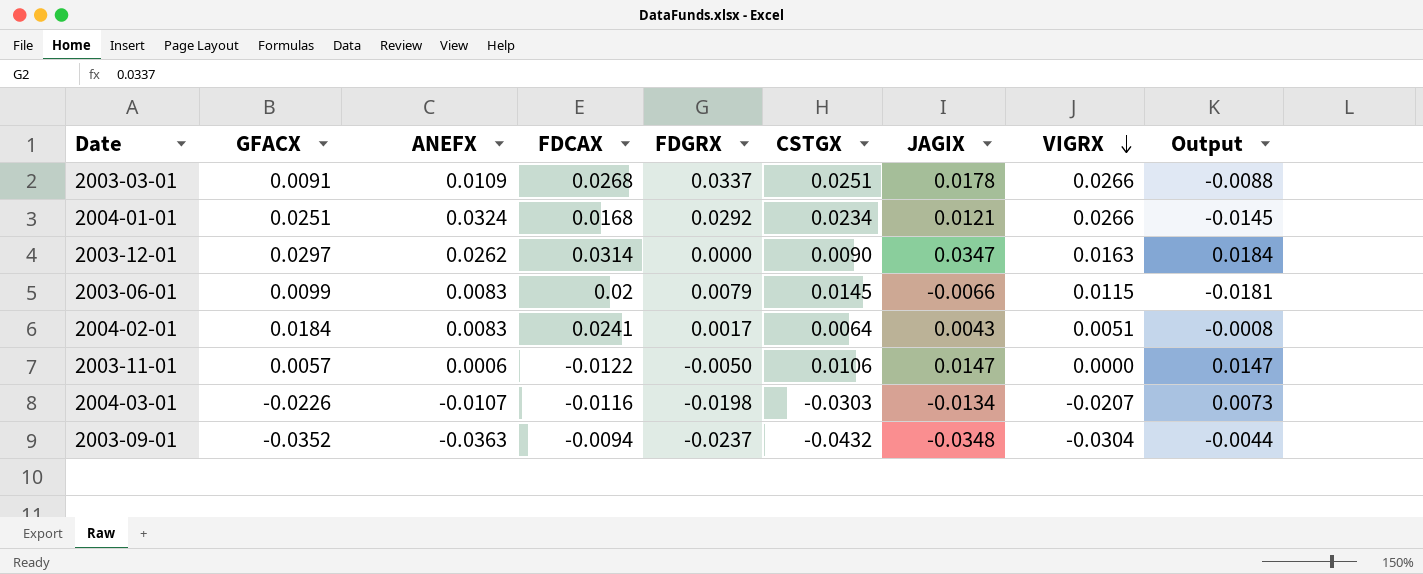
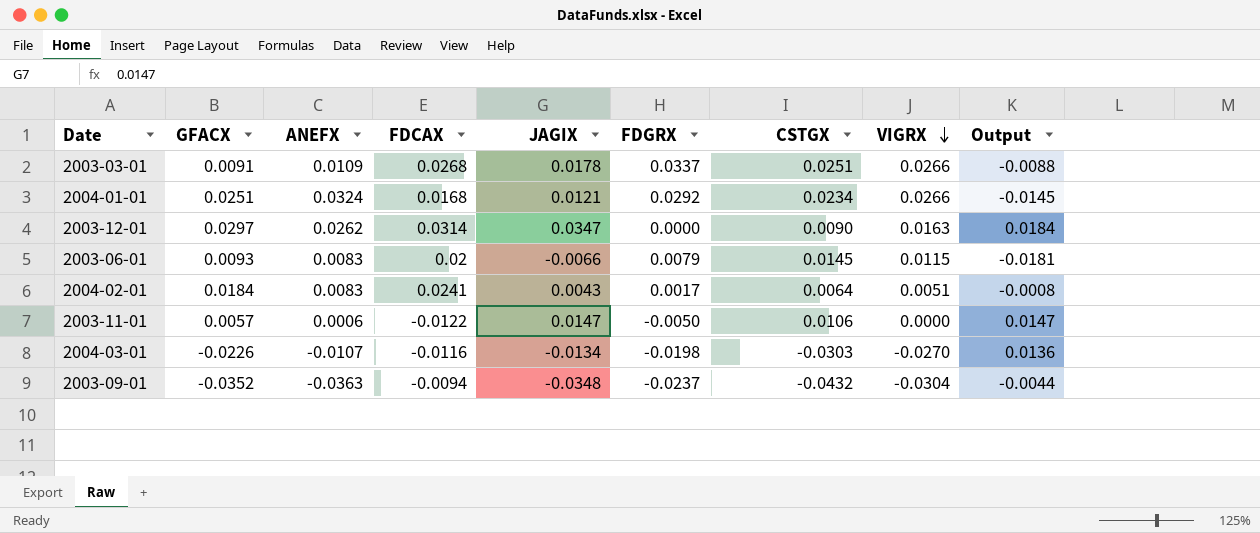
column JAGIX | position: 7 -> 5
2003-06-01 | GFACX: 0.0099 -> 0.0093
2004-03-01 | VIGRX: -0.0207 -> -0.0270
2004-03-01 | Output: 0.0073 -> 0.0136

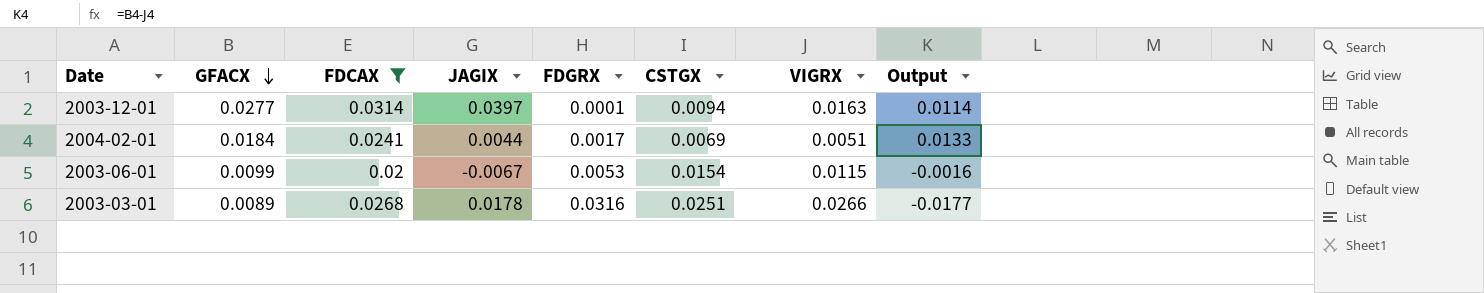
filter: none -> FDCAX >= 0.02
row order: VIGRX descending -> GFACX descending
column ANEFX | position: 3 -> none
column Output | formula: [JAGIX] - [VIGRX] -> [GFACX] - [VIGRX]
2003-12-01 | GFACX: 0.0297 -> 0.0277
2003-12-01 | JAGIX: 0.0347 -> 0.0397
2003-12-01 | FDGRX: 0.0000 -> 0.0001
2003-12-01 | CSTGX: 0.0090 -> 0.0094
2004-02-01 | JAGIX: 0.0043 -> 0.0044
2004-02-01 | CSTGX: 0.0064 -> 0.0069
2003-06-01 | GFACX: 0.0093 -> 0.0099
2003-06-01 | JAGIX: -0.0066 -> -0.0067
2003-06-01 | FDGRX: 0.0079 -> 0.0053
2003-06-01 | CSTGX: 0.0145 -> 0.0154
2003-03-01 | GFACX: 0.0091 -> 0.0089
2003-03-01 | FDGRX: 0.0337 -> 0.0316

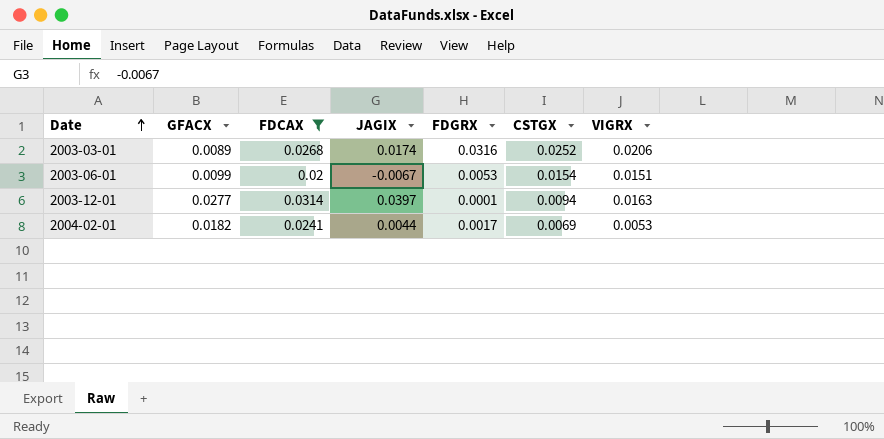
row order: GFACX descending -> Date ascending
column Output | formula: [GFACX] - [VIGRX] -> none
2003-03-01 | JAGIX: 0.0178 -> 0.0174
2003-03-01 | CSTGX: 0.0251 -> 0.0252
2003-03-01 | VIGRX: 0.0266 -> 0.0206
2003-06-01 | VIGRX: 0.0115 -> 0.0151
2004-02-01 | GFACX: 0.0184 -> 0.0182
2004-02-01 | VIGRX: 0.0051 -> 0.0053

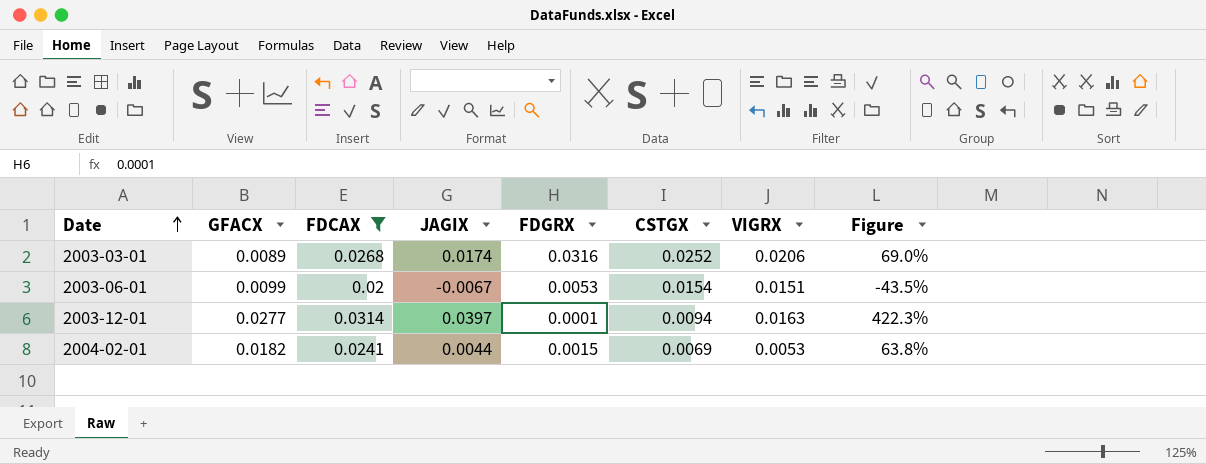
column Figure | formula: none -> [JAGIX] / [CSTGX]
2004-02-01 | FDGRX: 0.0017 -> 0.0015

